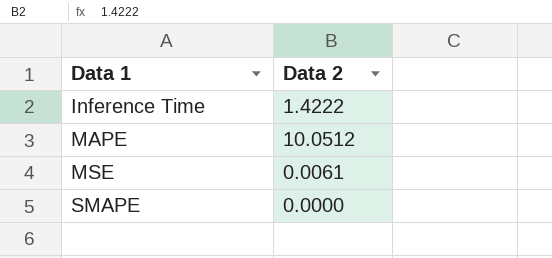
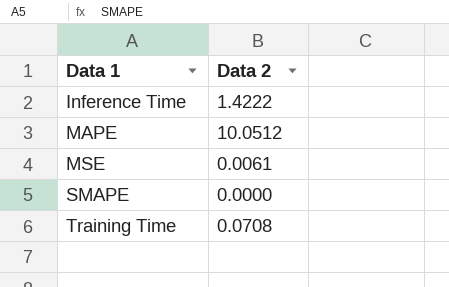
row Training Time: none -> 0.0708

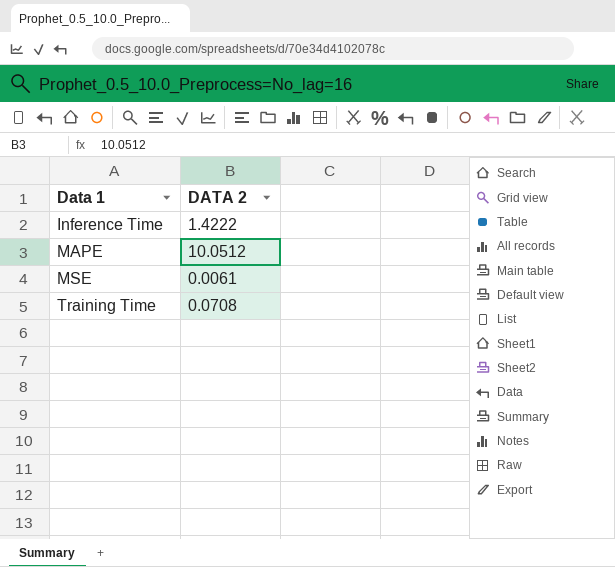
column name: Data 2 -> DATA 2
row SMAPE: 0.0000 -> none

